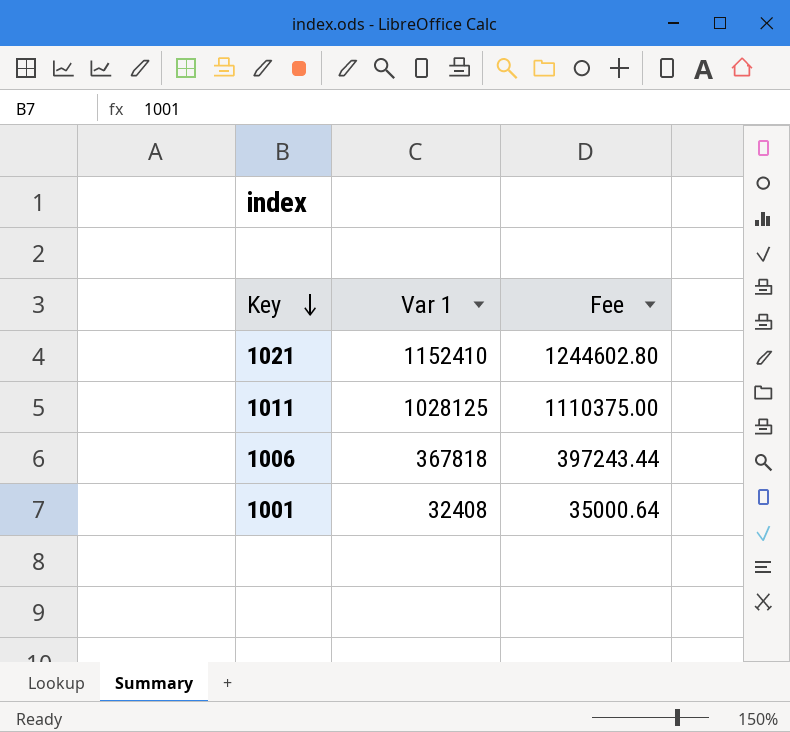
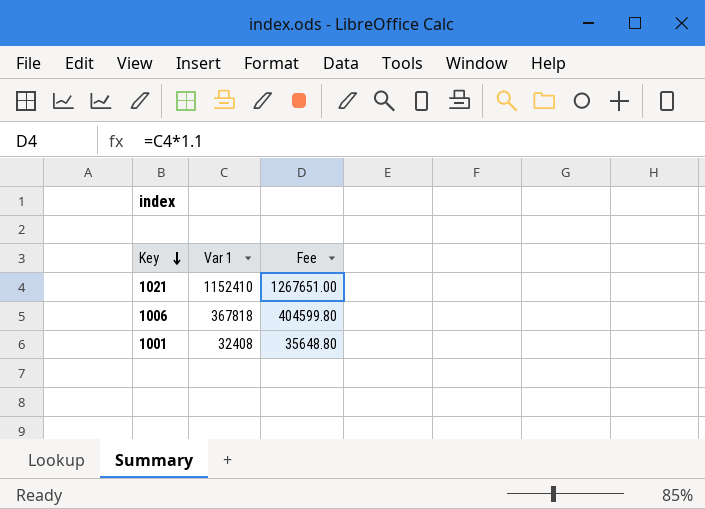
column Fee | formula: [Var 1] * 1.08 -> [Var 1] * 1.1
row 1011: 1028125 | 1110375.00 -> none

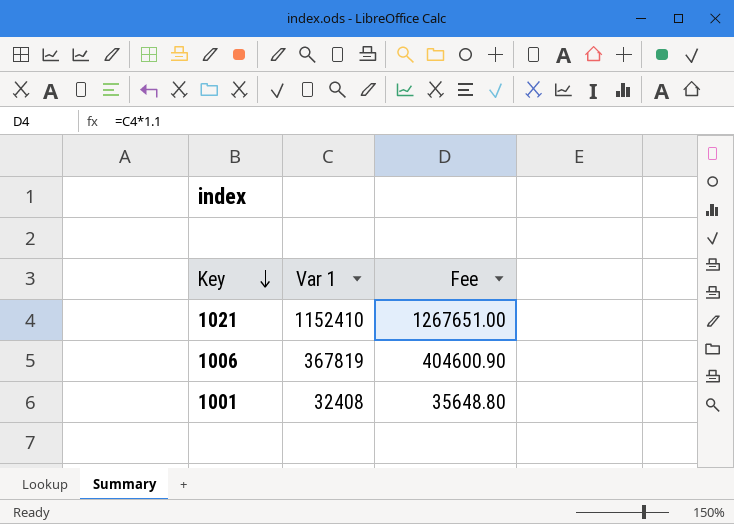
1006 | Var 1: 367818 -> 367819
1006 | Fee: 404599.80 -> 404600.90

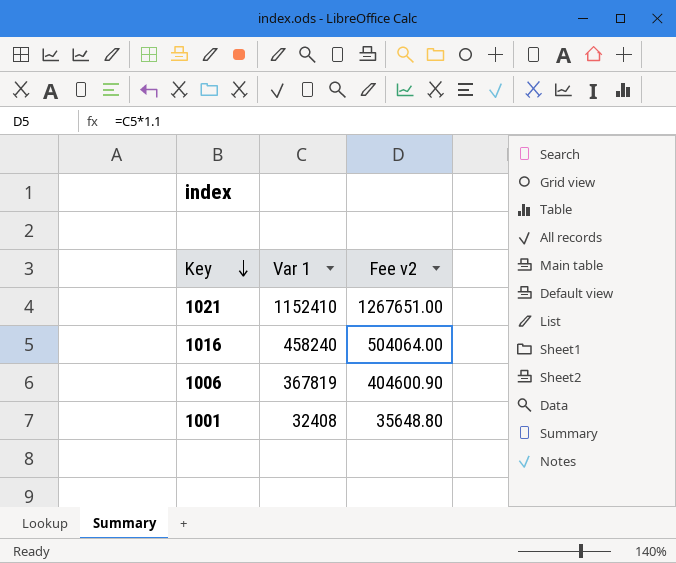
column name: Fee -> Fee v2
row 1016: none -> 458240 | 504064.00

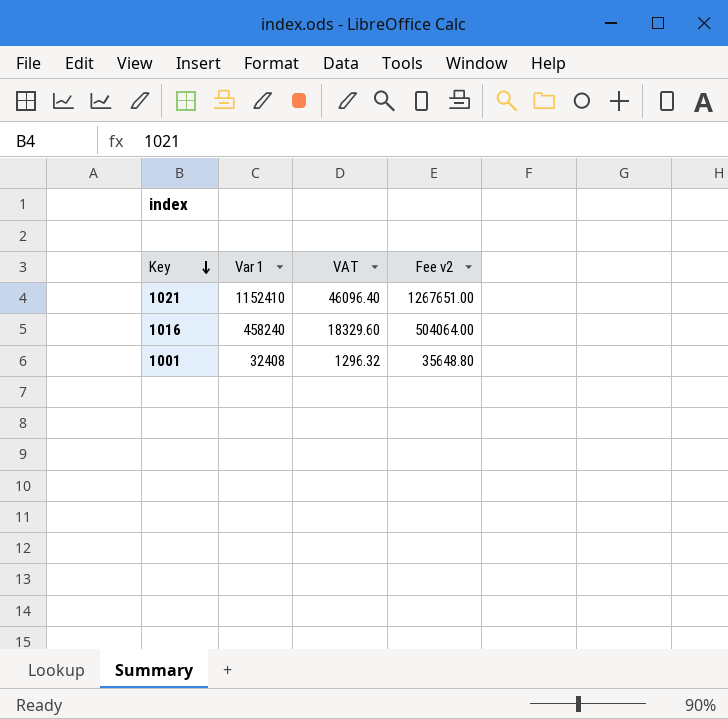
column VAT | formula: none -> [Var 1] * 0.04
row 1006: 367819 | 404600.90 -> none

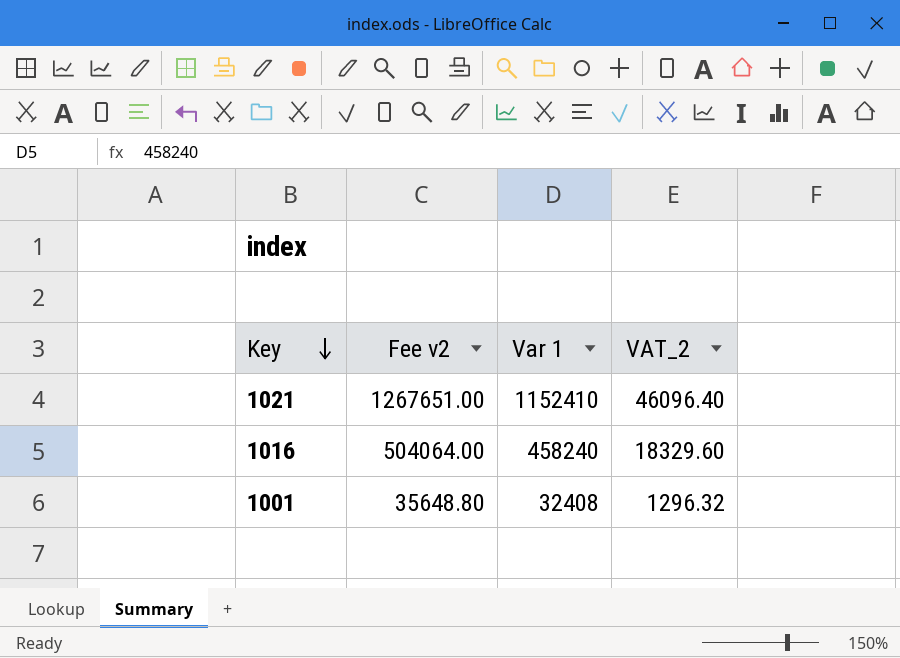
column Fee v2 | position: 4 -> 2
column name: VAT -> VAT_2

